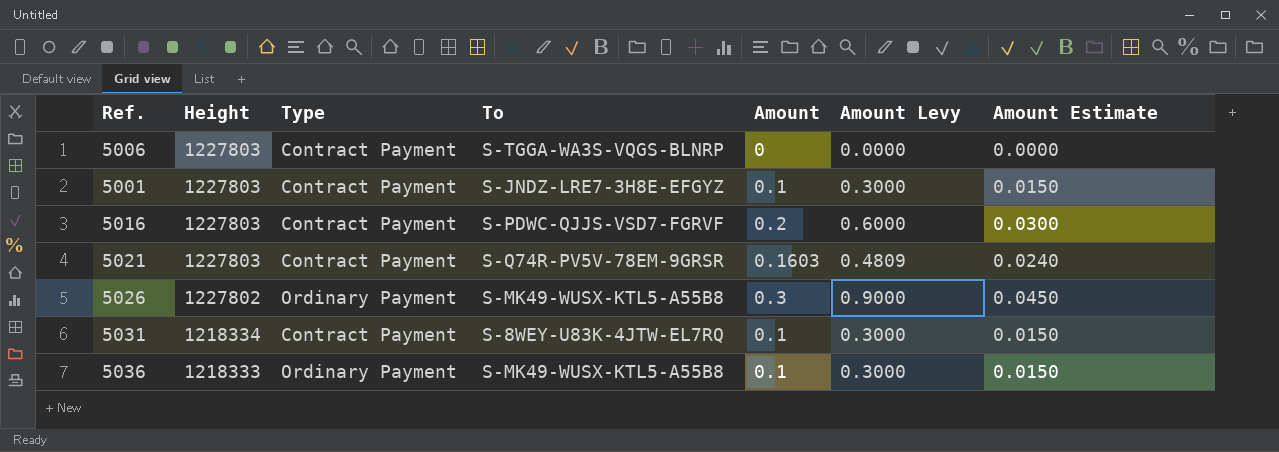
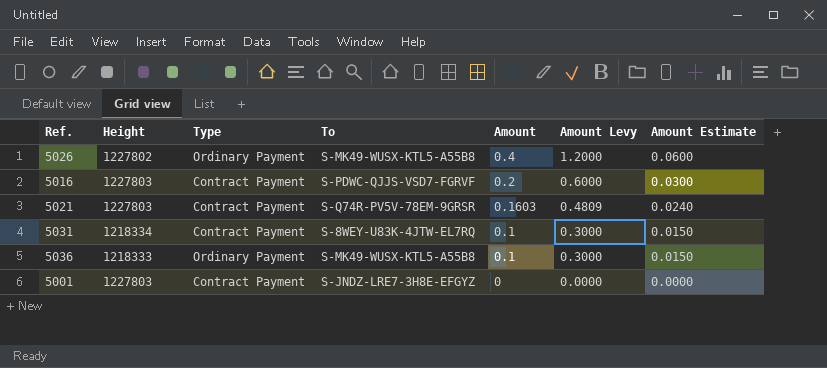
row order: Height descending -> Amount descending
row 5006: 1227803 | Contract Payment | S-TGGA-WA3S-VQGS-BLNRP | 0 | 0.0000 | 0.0000 -> none
5026 | Amount: 0.3 -> 0.4
5026 | Amount Levy: 0.9000 -> 1.2000
5026 | Amount Estimate: 0.0450 -> 0.0600
5001 | Amount: 0.1 -> 0
5001 | Amount Levy: 0.3000 -> 0.0000
5001 | Amount Estimate: 0.0150 -> 0.0000

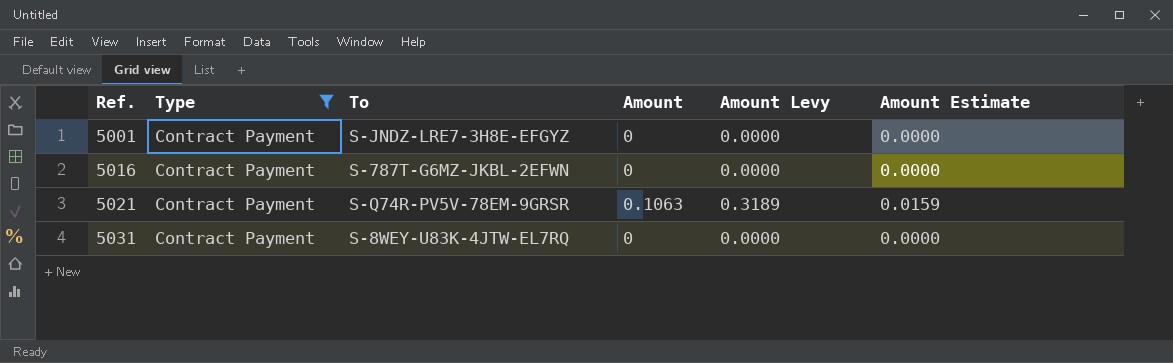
filter: none -> Type = Contract Payment
row order: Amount descending -> Ref. ascending
column Height | position: 2 -> none
5016 | To: S-PDWC-QJJS-VSD7-FGRVF -> S-787T-G6MZ-JKBL-2EFWN
5016 | Amount: 0.2 -> 0
5016 | Amount Levy: 0.6000 -> 0.0000
5016 | Amount Estimate: 0.0300 -> 0.0000
5021 | Amount: 0.1603 -> 0.1063
5021 | Amount Levy: 0.4809 -> 0.3189
5021 | Amount Estimate: 0.0240 -> 0.0159
5031 | Amount: 0.1 -> 0
5031 | Amount Levy: 0.3000 -> 0.0000
5031 | Amount Estimate: 0.0150 -> 0.0000

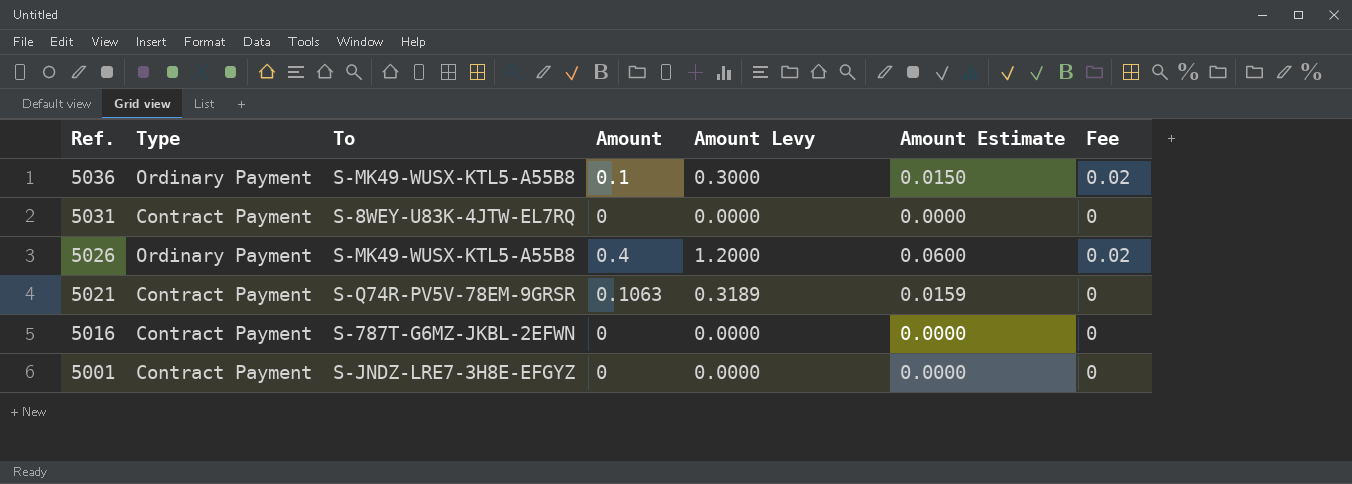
filter: Type = Contract Payment -> none
row order: Ref. ascending -> Ref. descending
column Fee | position: none -> 7

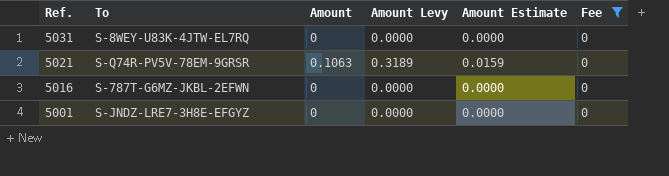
filter: none -> Fee = 0
column Type | position: 2 -> none

